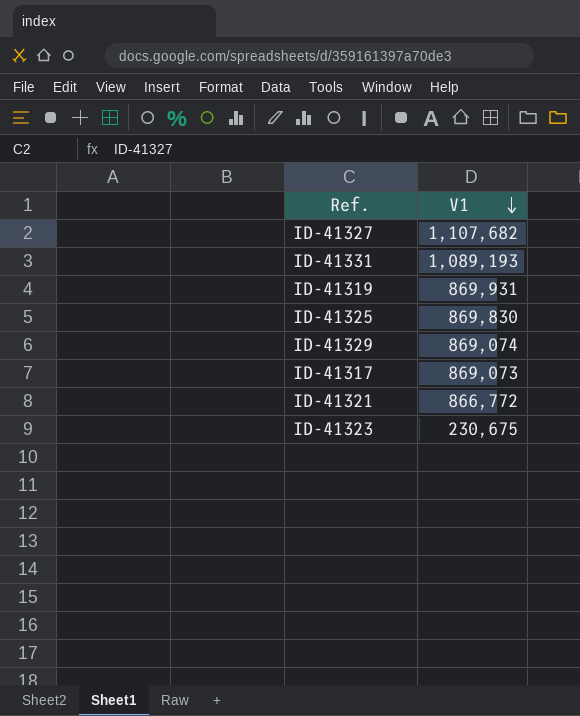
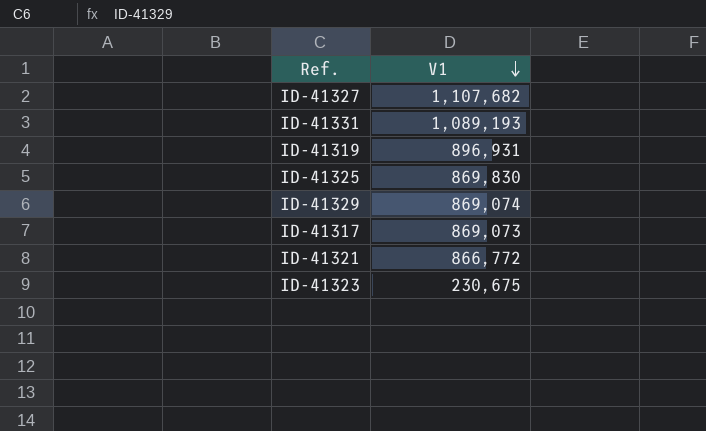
ID-41319 | V1: 869,931 -> 896,931

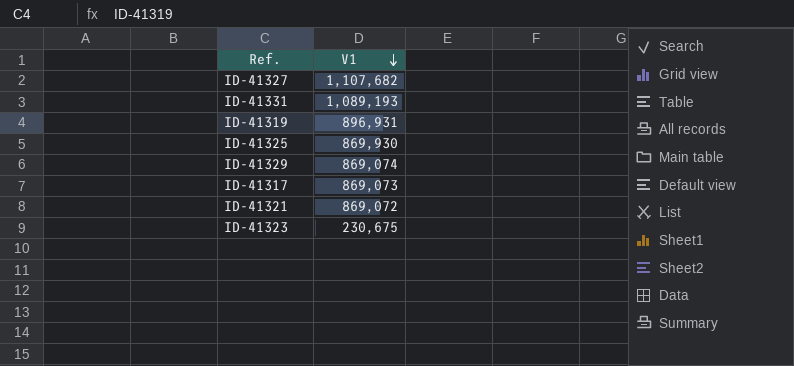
ID-41325 | V1: 869,830 -> 869,930
ID-41321 | V1: 866,772 -> 869,072

